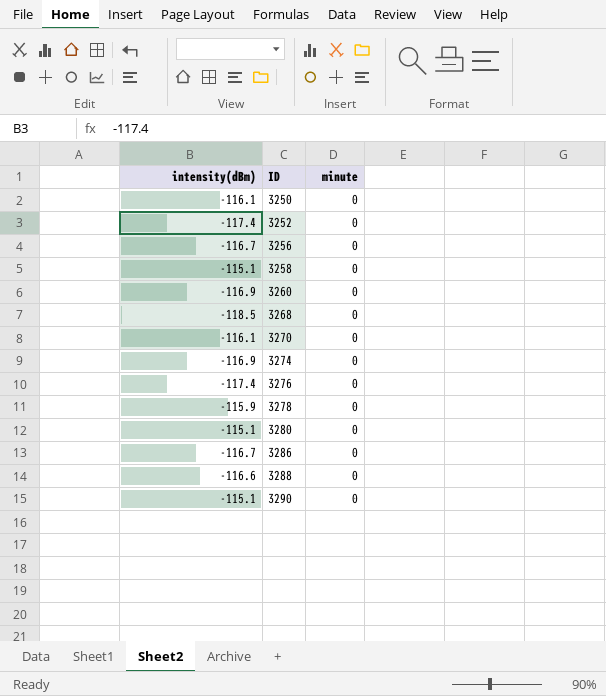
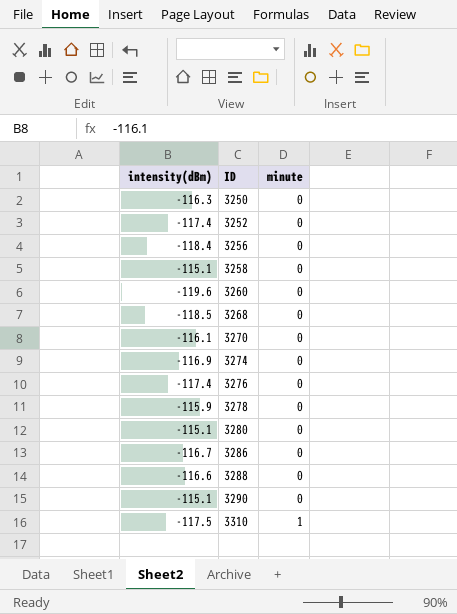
3250 | intensity(dBm): -116.1 -> -116.3
3256 | intensity(dBm): -116.7 -> -118.4
3260 | intensity(dBm): -116.9 -> -119.6
row 3310: none -> -117.5 | 1

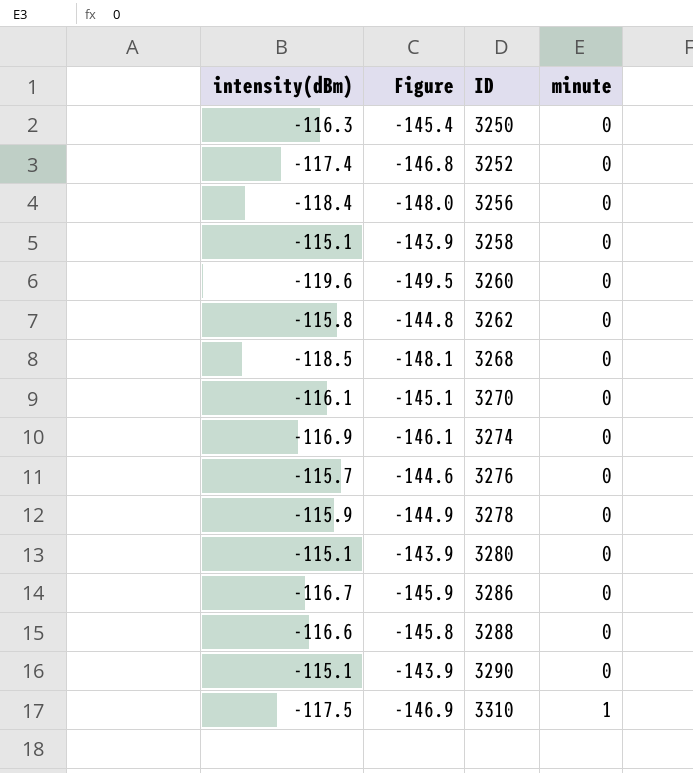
column Figure | formula: none -> [intensity(dBm)] * 1.25
row 3262: none -> -115.8 | -144.8 | 0
3276 | intensity(dBm): -117.4 -> -115.7

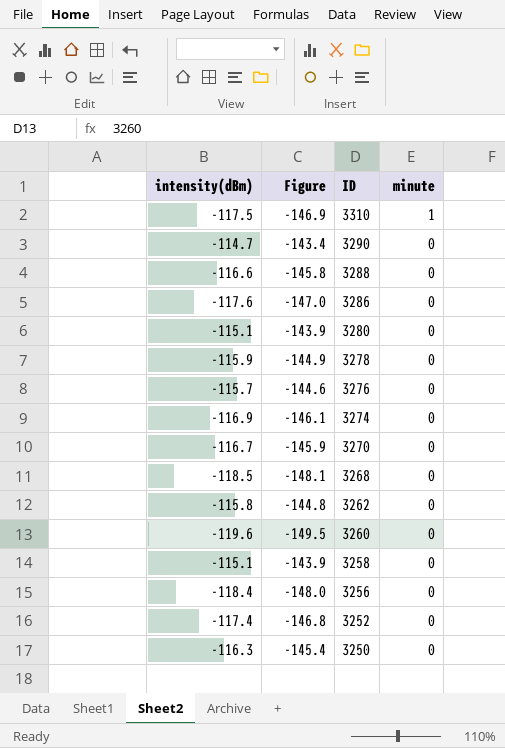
row order: ID ascending -> ID descending
3290 | intensity(dBm): -115.1 -> -114.7
3290 | Figure: -143.9 -> -143.4
3286 | intensity(dBm): -116.7 -> -117.6
3286 | Figure: -145.9 -> -147.0
3270 | intensity(dBm): -116.1 -> -116.7
3270 | Figure: -145.1 -> -145.9

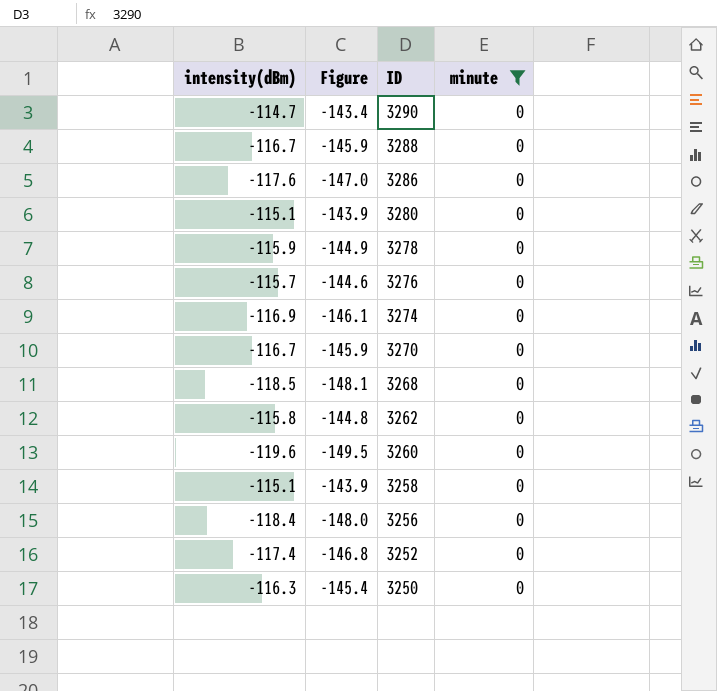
filter: none -> minute = 0
3288 | intensity(dBm): -116.6 -> -116.7
3288 | Figure: -145.8 -> -145.9

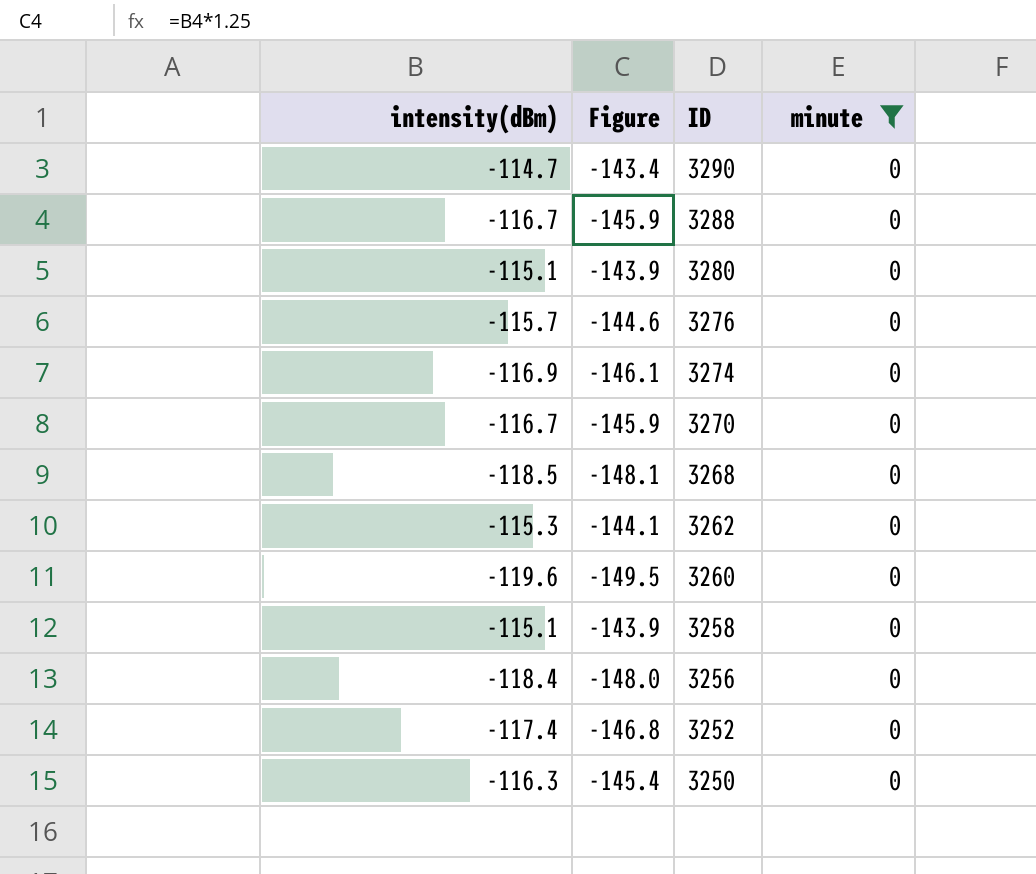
row 3286: -117.6 | -147.0 | 0 -> none
row 3278: -115.9 | -144.9 | 0 -> none
3262 | intensity(dBm): -115.8 -> -115.3
3262 | Figure: -144.8 -> -144.1

